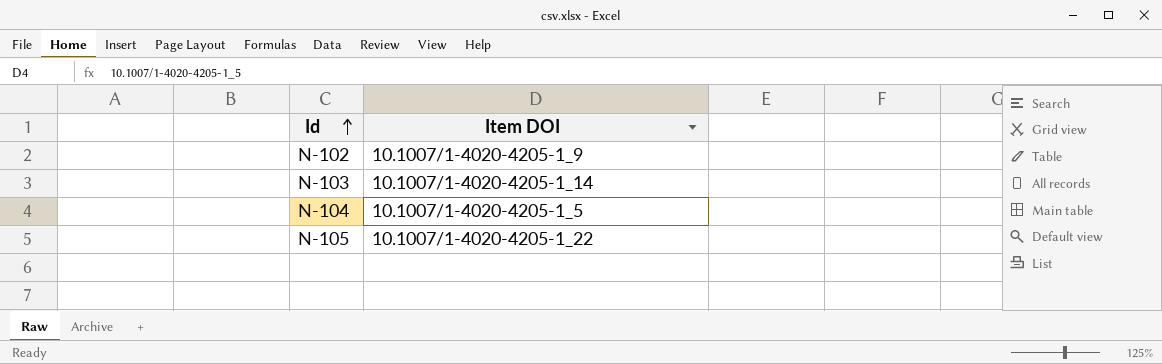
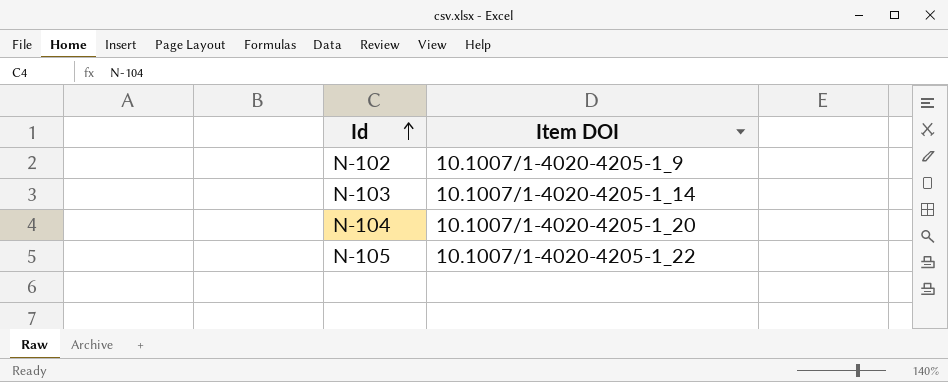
N-104 | Item DOI: 10.1007/1-4020-4205-1_5 -> 10.1007/1-4020-4205-1_20

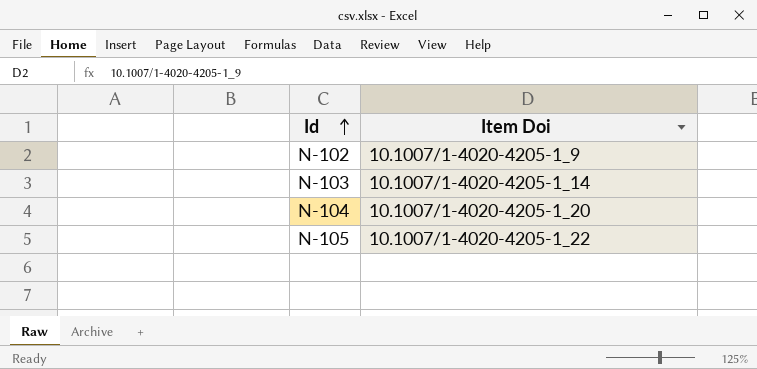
column name: Item DOI -> Item Doi

